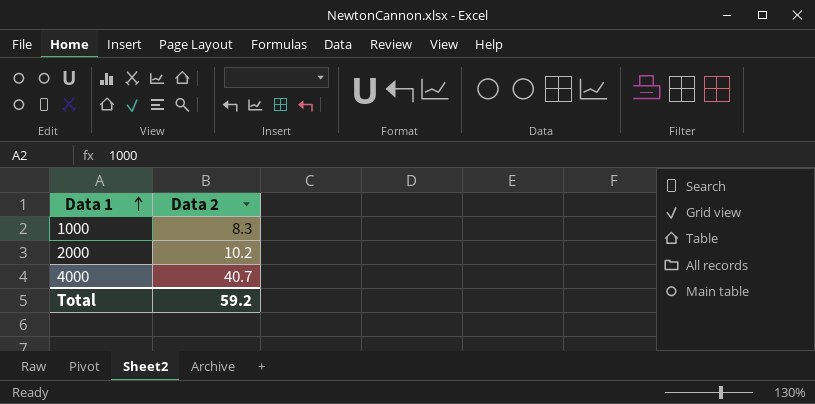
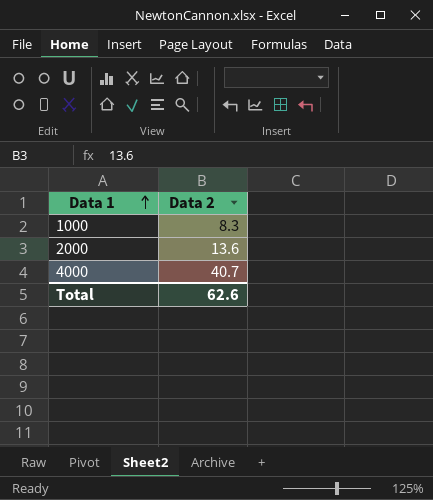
2000 | Data 2: 10.2 -> 13.6
Total | Data 2: 59.2 -> 62.6

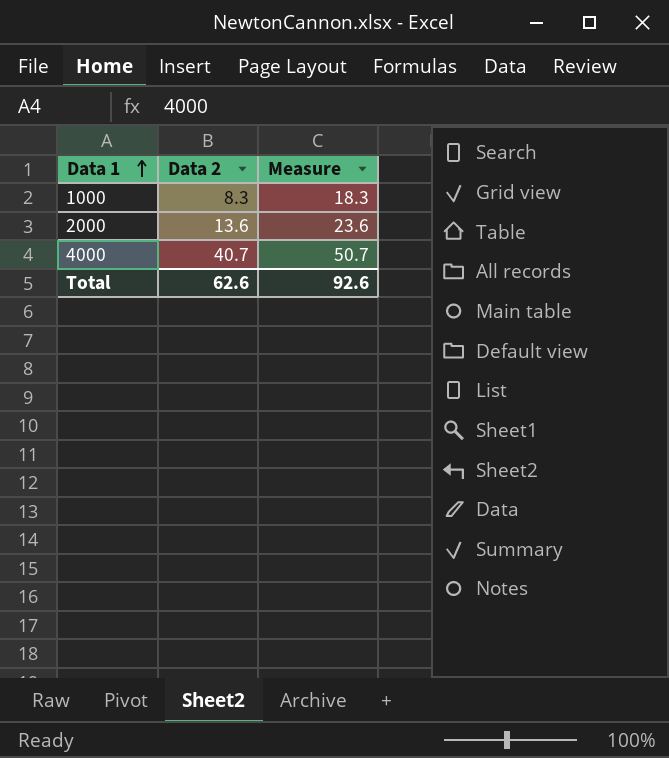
column Measure | formula: none -> [Data 2] + 10

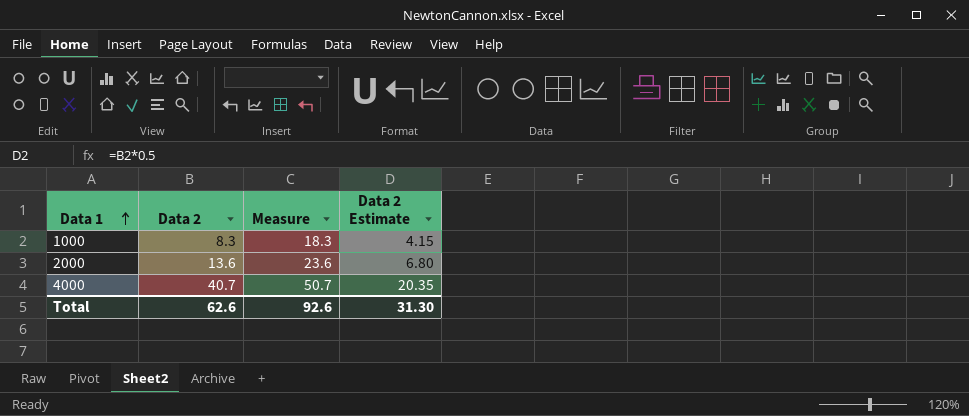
column Data 2 Estimate | formula: none -> [Data 2] * 0.5

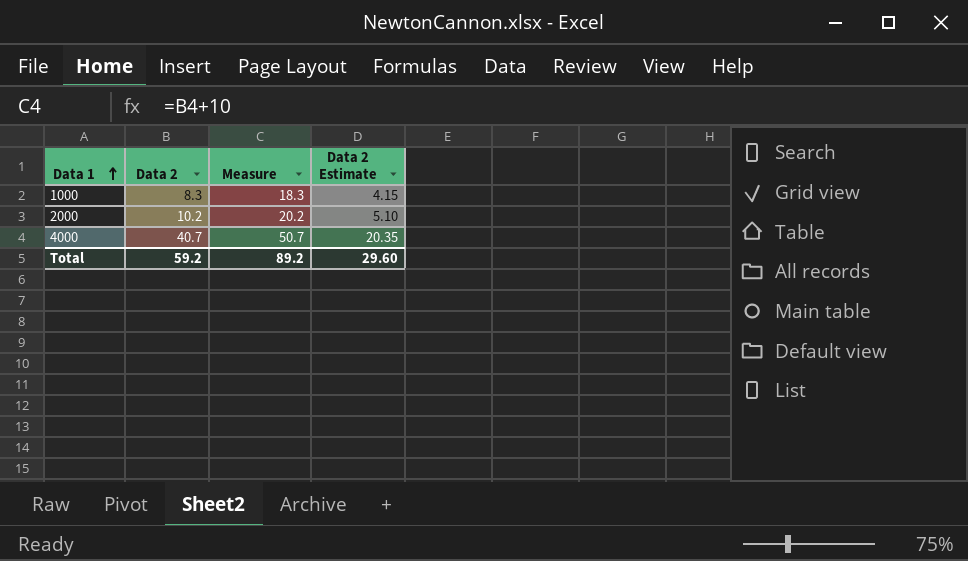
2000 | Data 2: 13.6 -> 10.2
2000 | Measure: 23.6 -> 20.2
2000 | Data 2 Estimate: 6.80 -> 5.10
Total | Data 2: 62.6 -> 59.2
Total | Measure: 92.6 -> 89.2
Total | Data 2 Estimate: 31.30 -> 29.60

